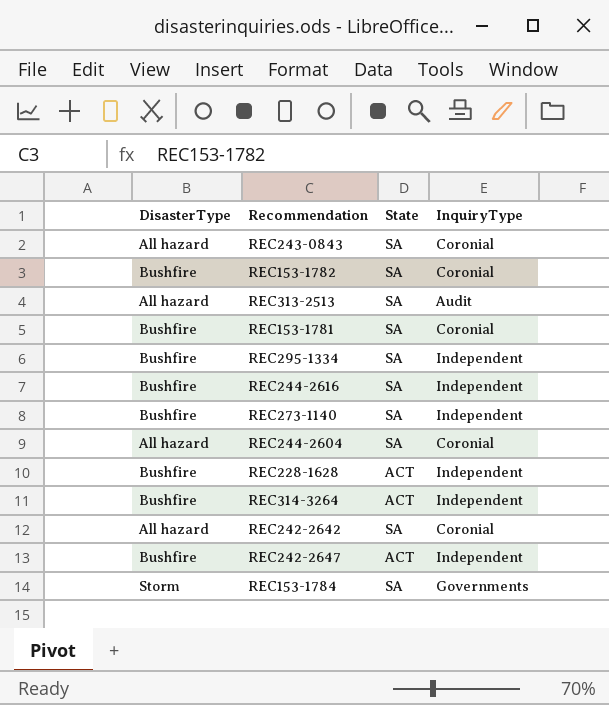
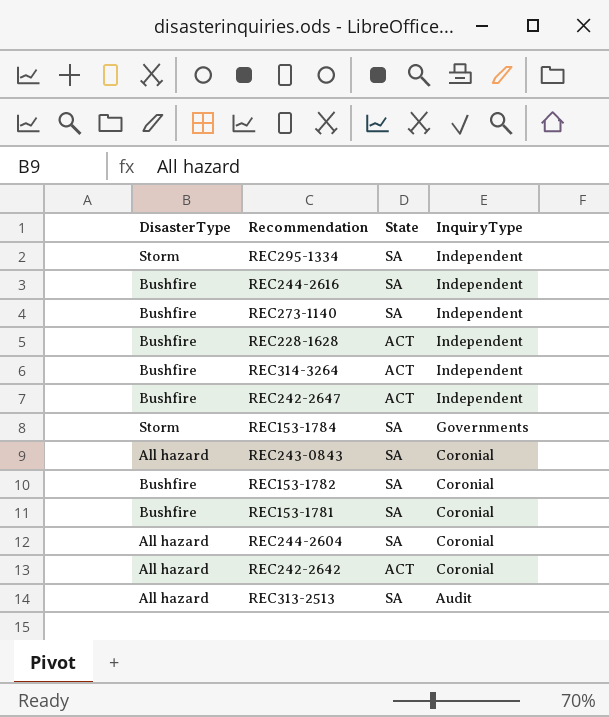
row order: none -> InquiryType descending
REC295-1334 | DisasterType: Bushfire -> Storm
REC242-2642 | State: SA -> ACT

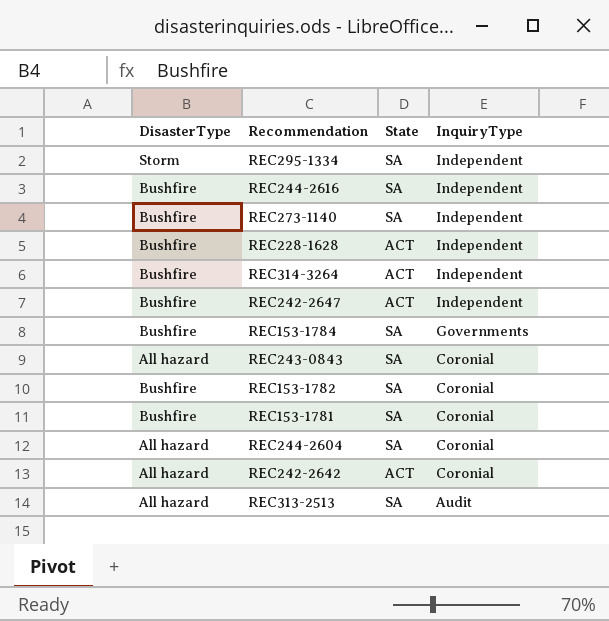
REC153-1784 | DisasterType: Storm -> Bushfire

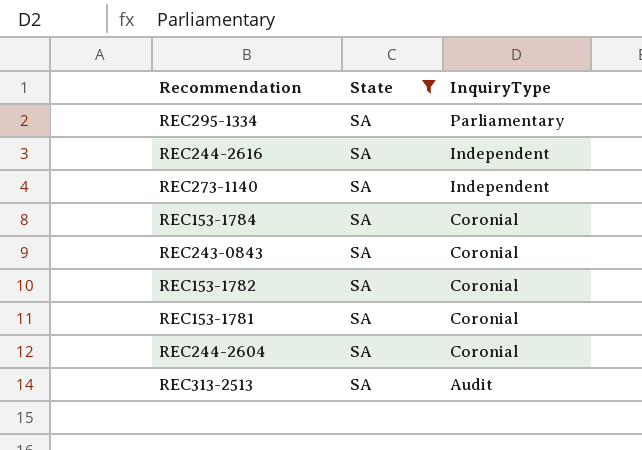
filter: none -> State = SA
column DisasterType | position: 1 -> none
REC295-1334 | InquiryType: Independent -> Parliamentary
REC153-1784 | InquiryType: Governments -> Coronial

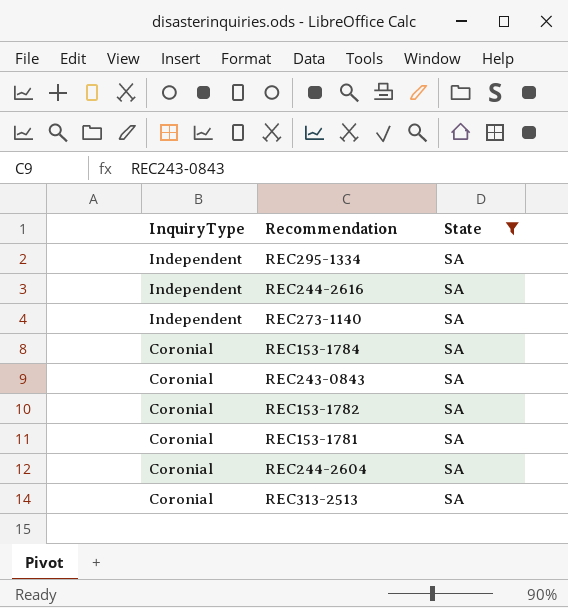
column InquiryType | position: 3 -> 1
REC295-1334 | InquiryType: Parliamentary -> Independent
REC313-2513 | InquiryType: Audit -> Coronial

